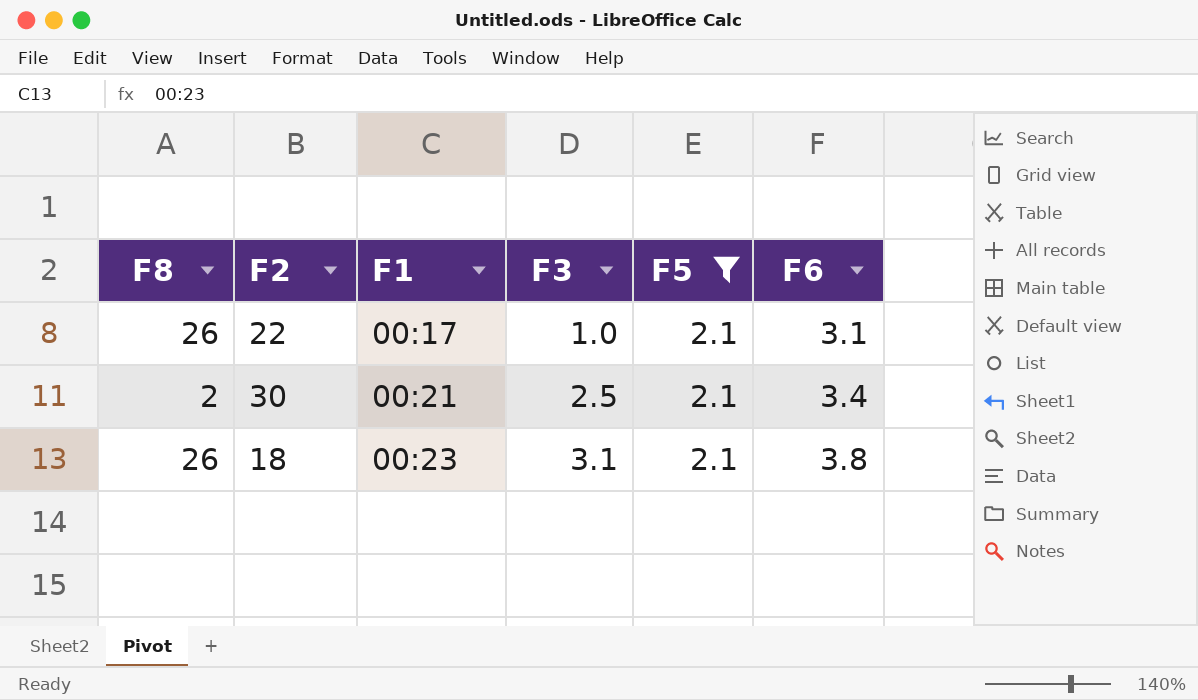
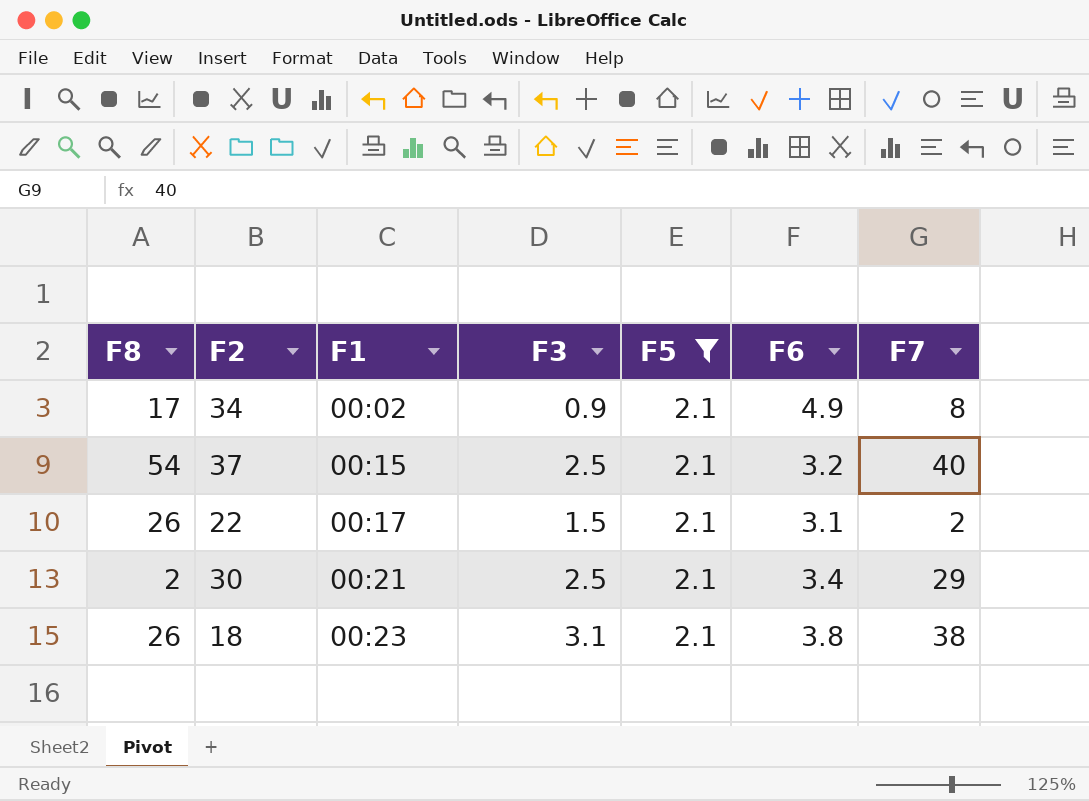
column F7 | position: none -> 7
row 34: none -> 17 | 00:02 | 0.9 | 2.1 | 4.9 | 8
row 37: none -> 54 | 00:15 | 2.5 | 2.1 | 3.2 | 40
22 | F3: 1.0 -> 1.5

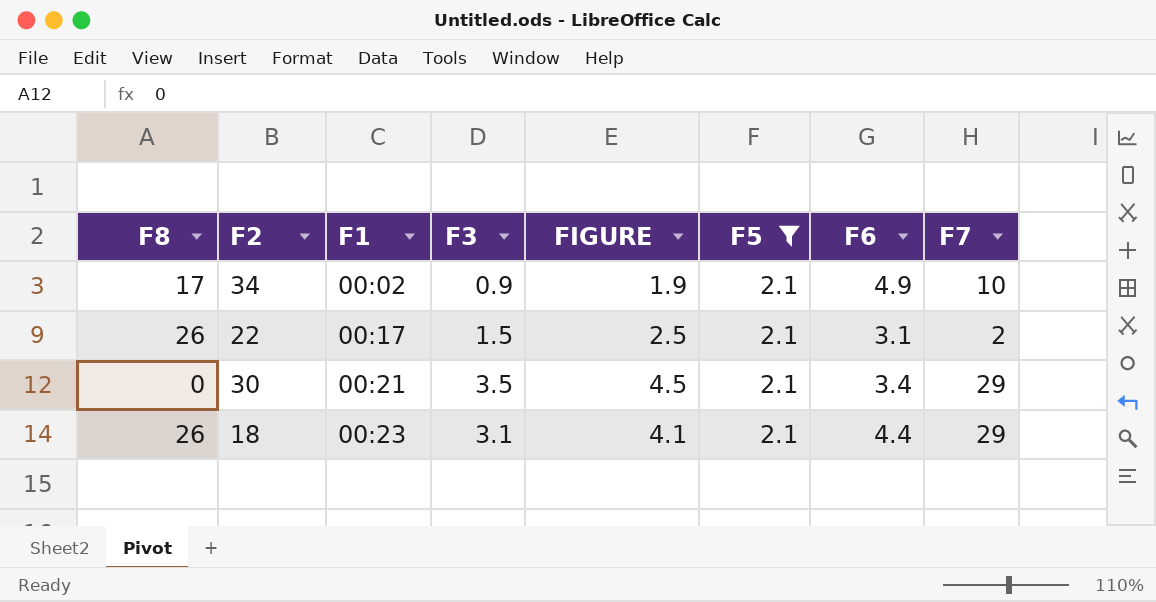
column FIGURE | formula: none -> [F3] + 1
row 37: 54 | 00:15 | 2.5 | 2.1 | 3.2 | 40 -> none
34 | F7: 8 -> 10
30 | F8: 2 -> 0
30 | F3: 2.5 -> 3.5
18 | F6: 3.8 -> 4.4
18 | F7: 38 -> 29

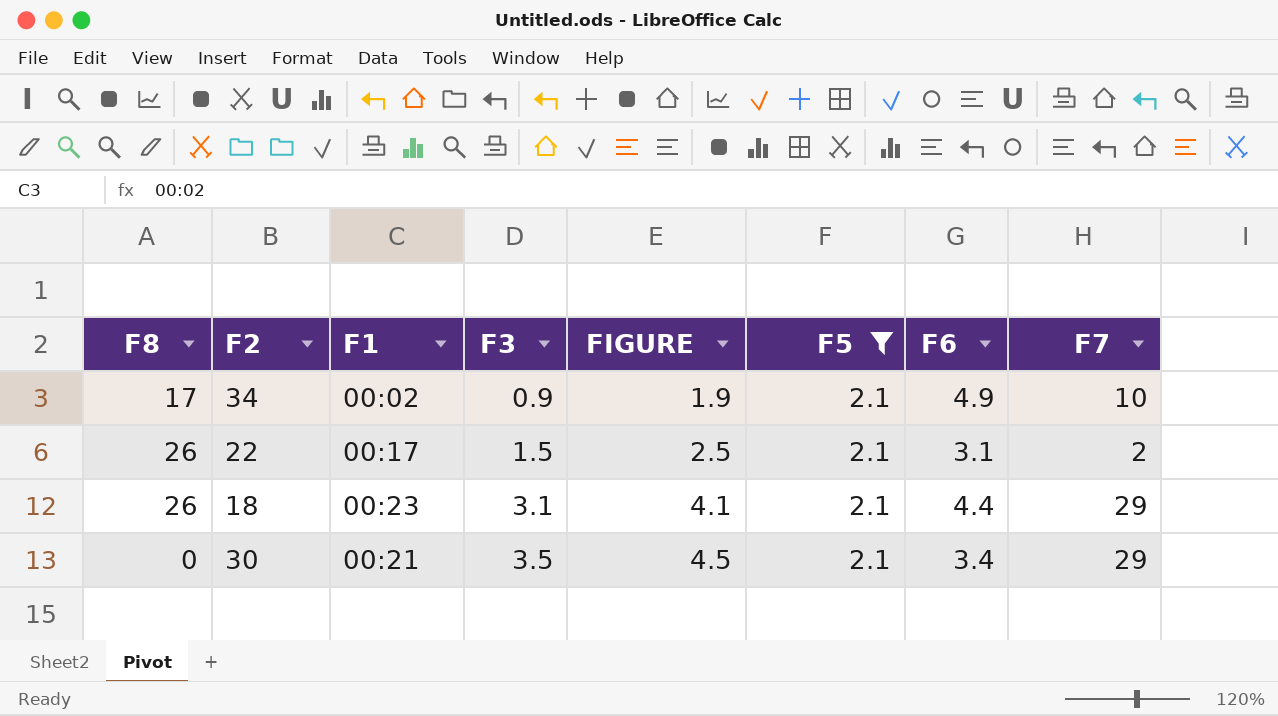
row order: F1 ascending -> F3 ascending

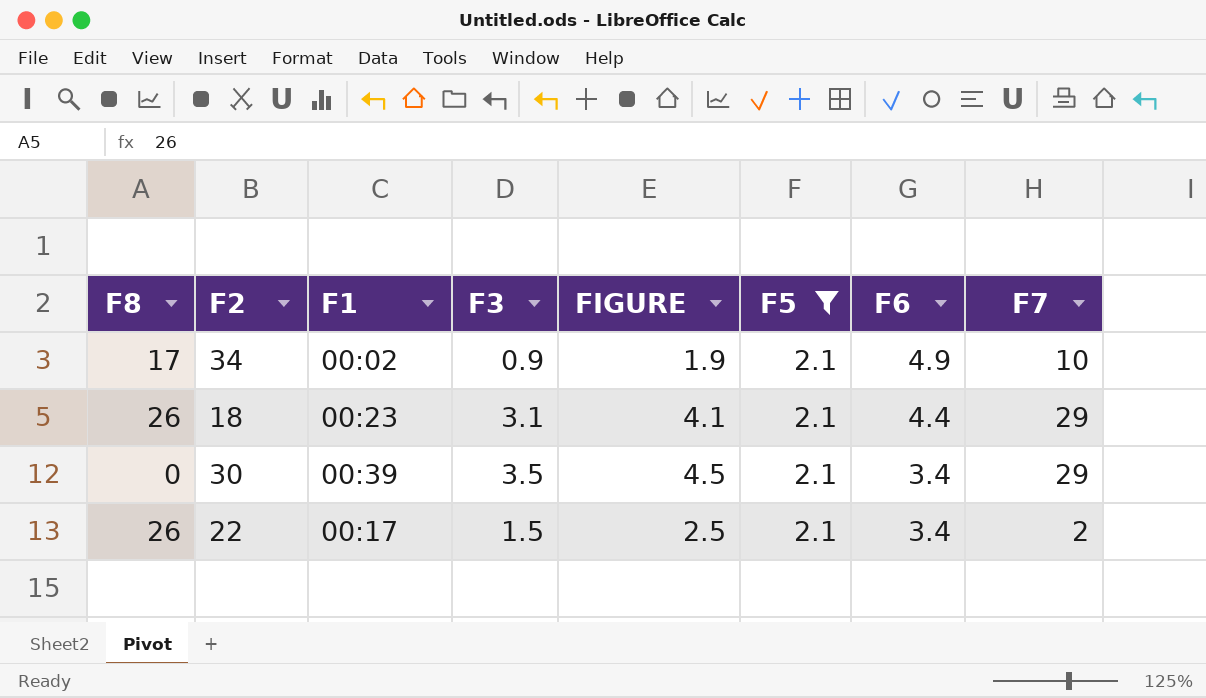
row order: F3 ascending -> F6 descending
30 | F1: 00:21 -> 00:39
22 | F6: 3.1 -> 3.4

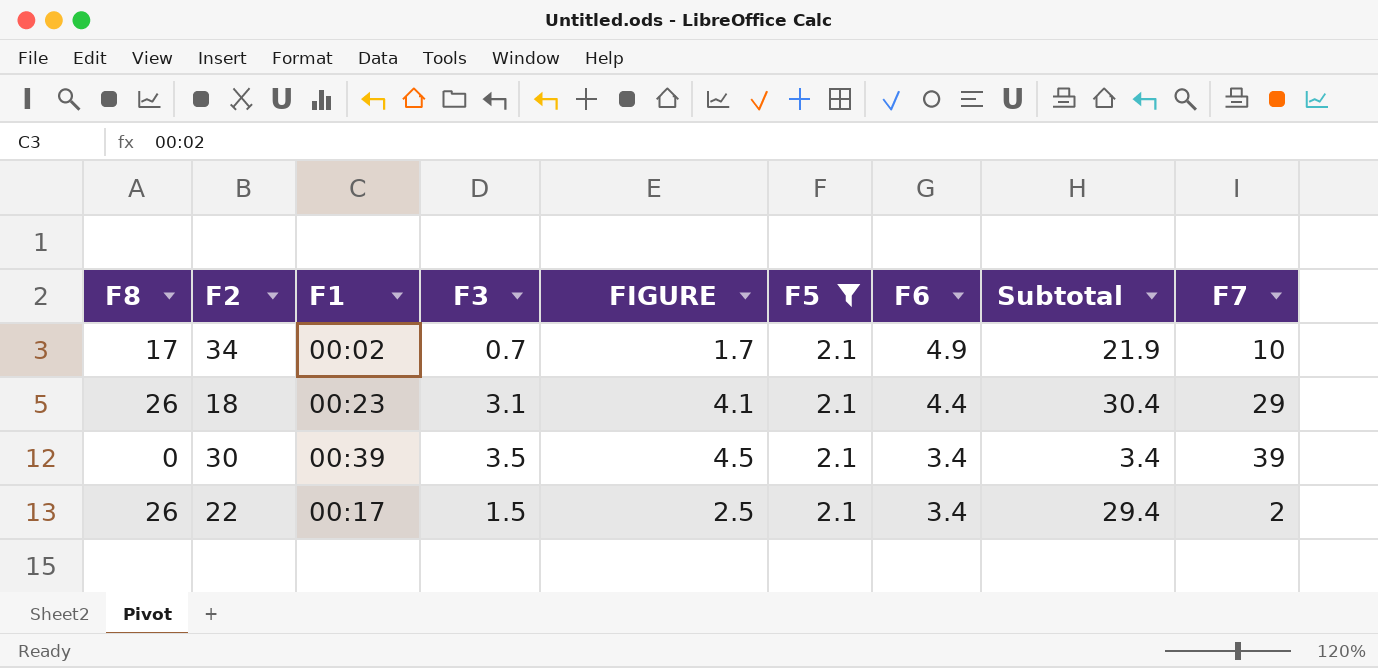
column Subtotal | formula: none -> [F8] + [F6]
34 | F3: 0.9 -> 0.7
34 | FIGURE: 1.9 -> 1.7
30 | F7: 29 -> 39

